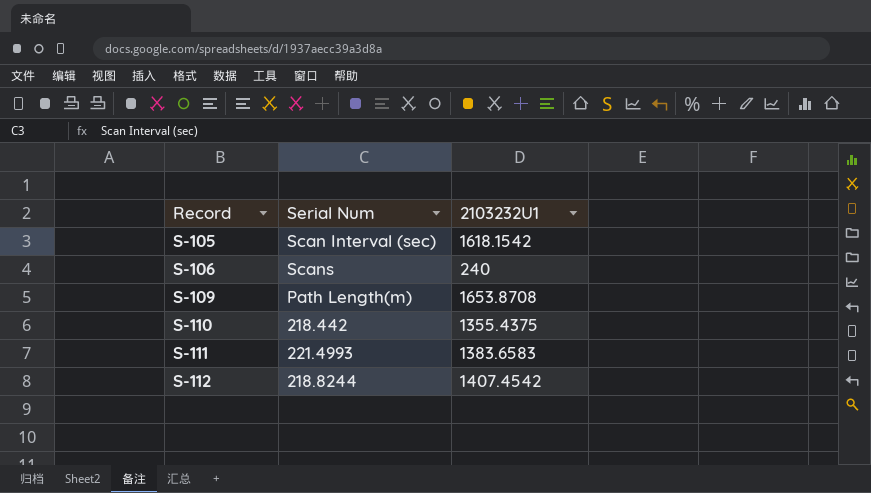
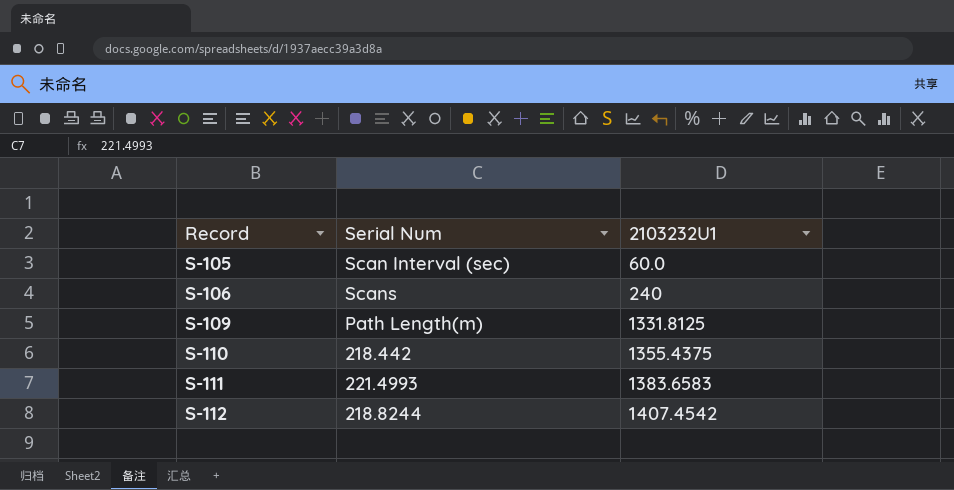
S-105 | 2103232U1: 1618.1542 -> 60.0
S-109 | 2103232U1: 1653.8708 -> 1331.8125

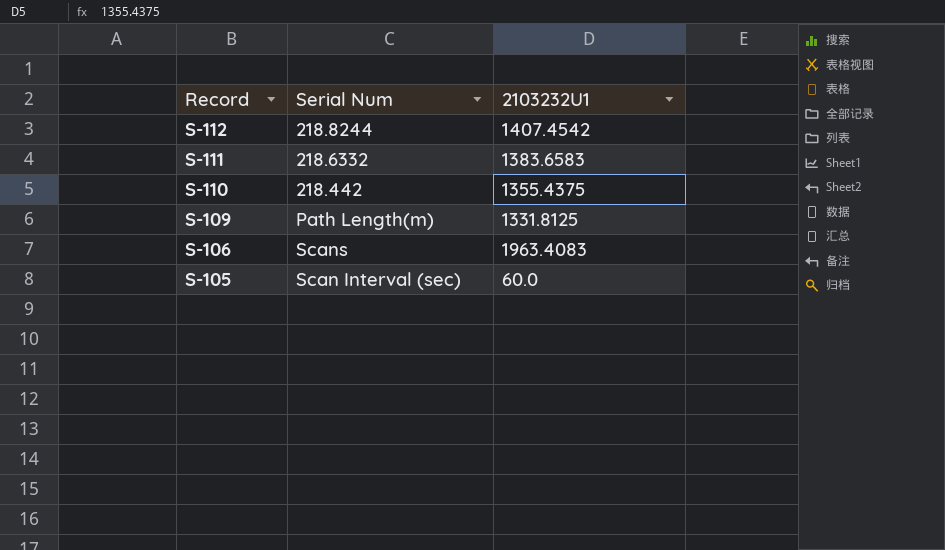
row order: Record ascending -> Record descending
S-111 | Serial Num: 221.4993 -> 218.6332
S-106 | 2103232U1: 240 -> 1963.4083

